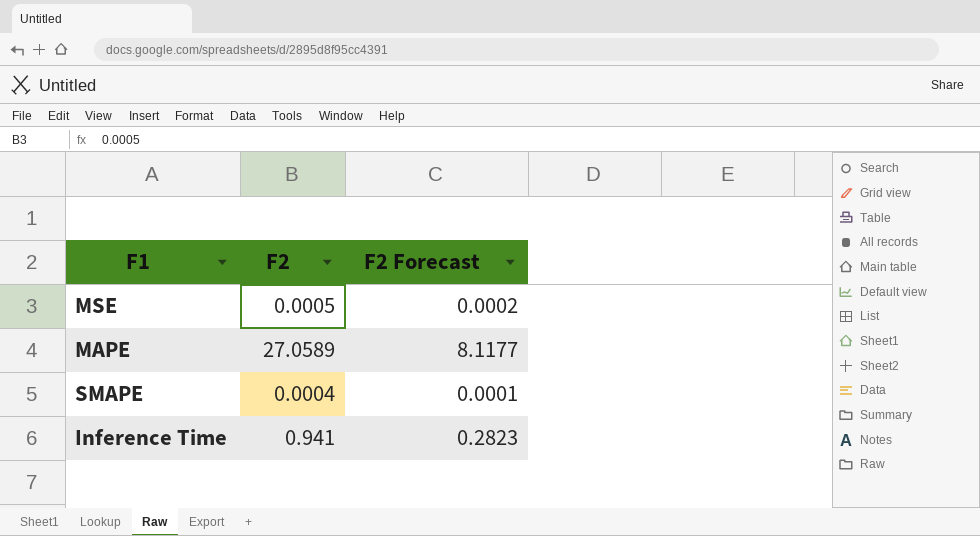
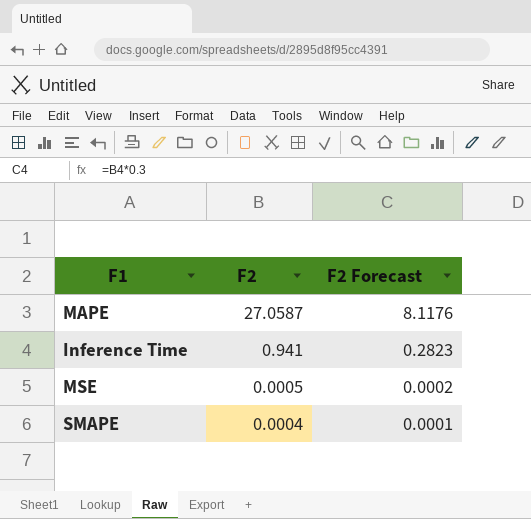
row order: none -> F2 descending
MAPE | F2: 27.0589 -> 27.0587
MAPE | F2 Forecast: 8.1177 -> 8.1176

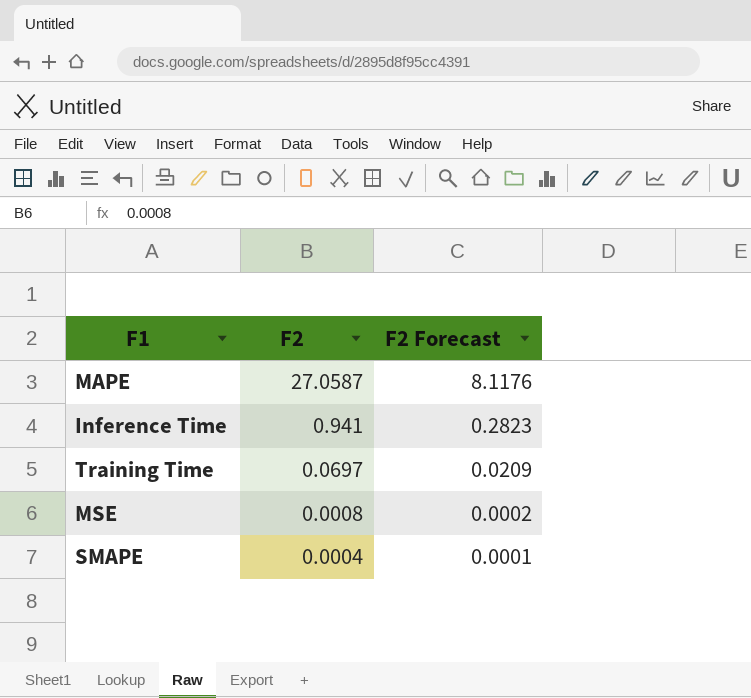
row Training Time: none -> 0.0697 | 0.0209
MSE | F2: 0.0005 -> 0.0008

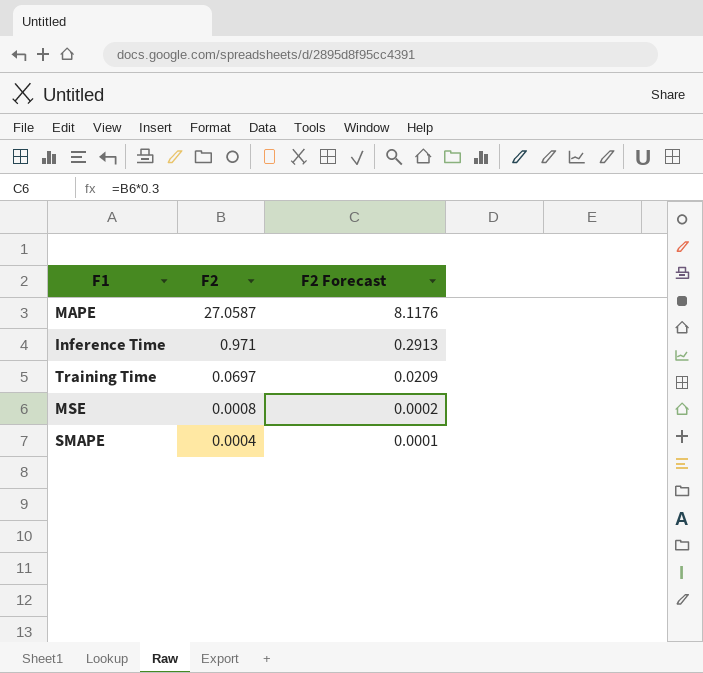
Inference Time | F2: 0.941 -> 0.971
Inference Time | F2 Forecast: 0.2823 -> 0.2913

